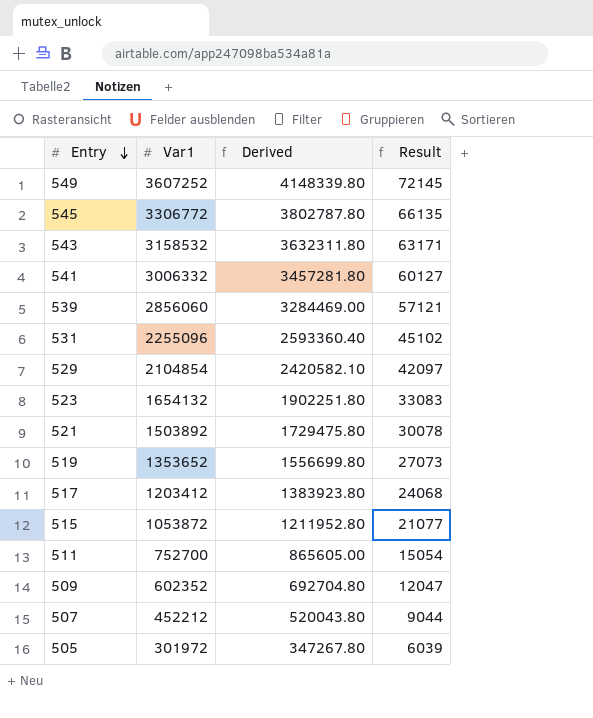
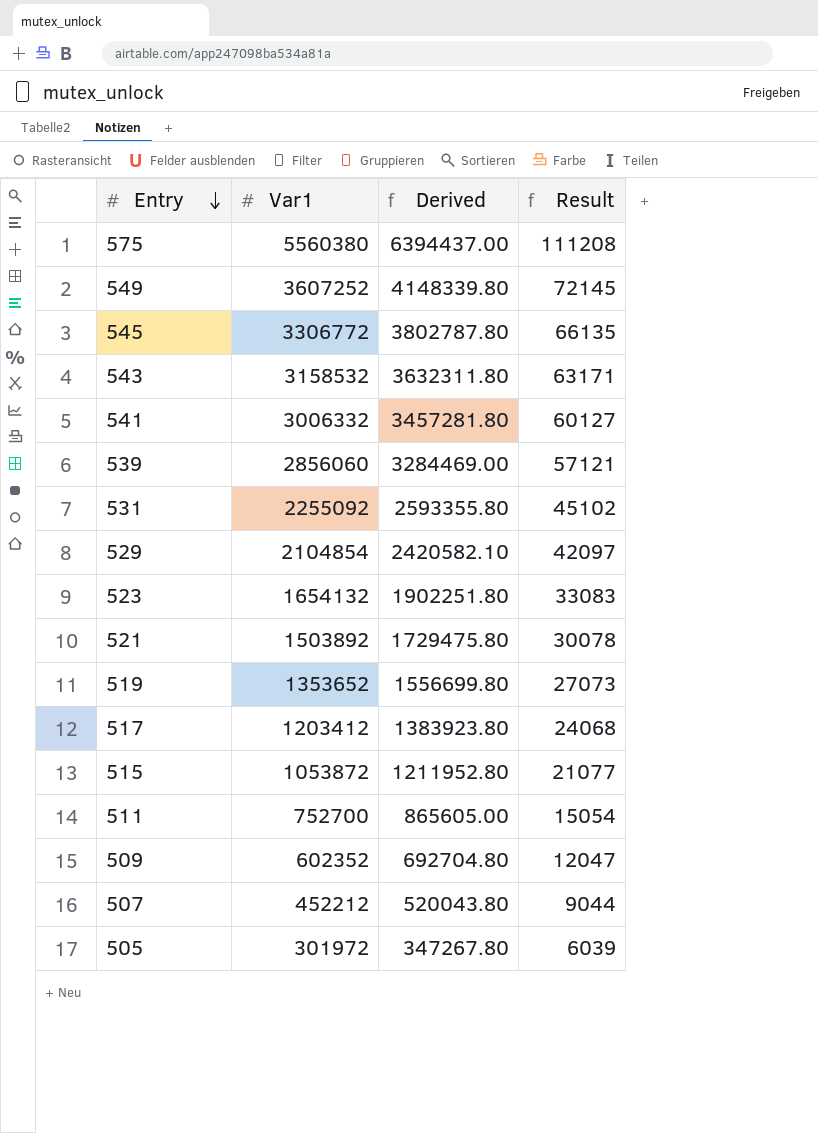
row 575: none -> 5560380 | 6394437.00 | 111208
531 | Var1: 2255096 -> 2255092
531 | Derived: 2593360.40 -> 2593355.80

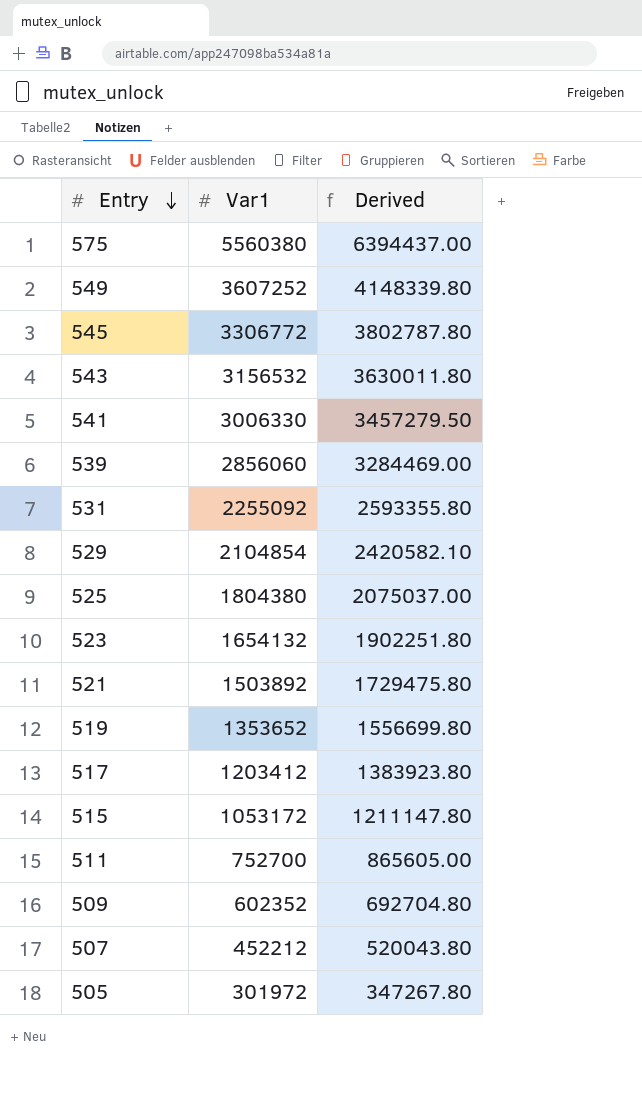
column Result | formula: [Var1] * 0.02 -> none
543 | Var1: 3158532 -> 3156532
543 | Derived: 3632311.80 -> 3630011.80
541 | Var1: 3006332 -> 3006330
541 | Derived: 3457281.80 -> 3457279.50
row 525: none -> 1804380 | 2075037.00
515 | Var1: 1053872 -> 1053172
515 | Derived: 1211952.80 -> 1211147.80

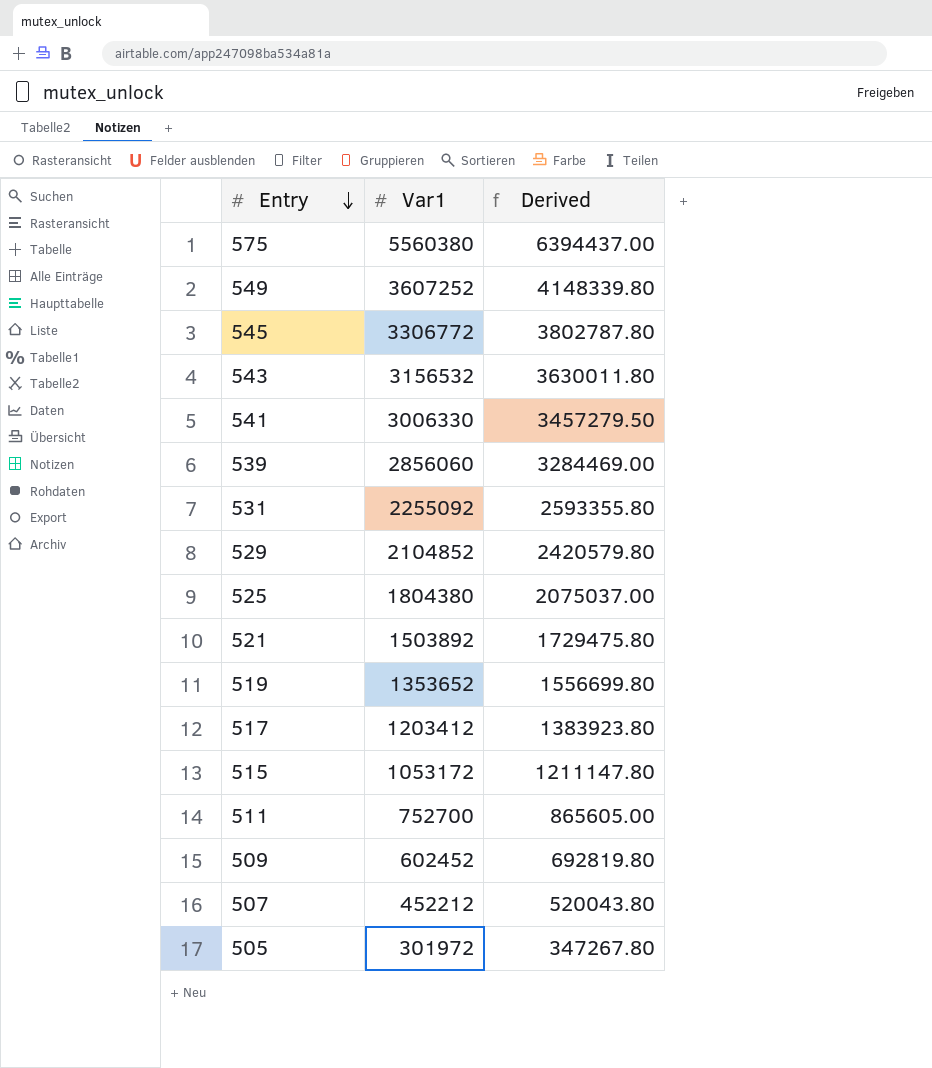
row 523: 1654132 | 1902251.80 -> none
529 | Var1: 2104854 -> 2104852
529 | Derived: 2420582.10 -> 2420579.80
509 | Var1: 602352 -> 602452
509 | Derived: 692704.80 -> 692819.80

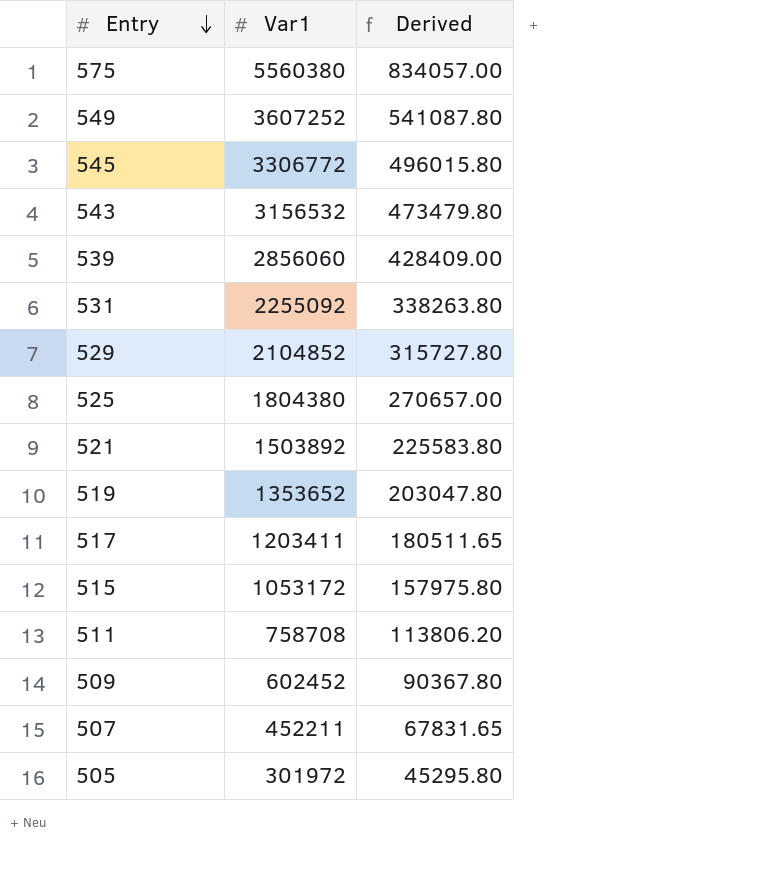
column Derived | formula: [Var1] * 1.15 -> [Var1] * 0.15
row 541: 3006330 | 3457279.50 -> none
517 | Var1: 1203412 -> 1203411
511 | Var1: 752700 -> 758708
507 | Var1: 452212 -> 452211

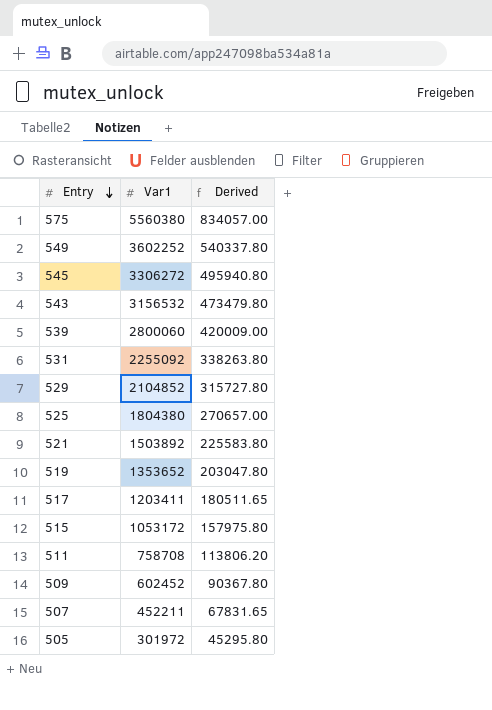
549 | Var1: 3607252 -> 3602252
549 | Derived: 541087.80 -> 540337.80
545 | Var1: 3306772 -> 3306272
545 | Derived: 496015.80 -> 495940.80
539 | Var1: 2856060 -> 2800060
539 | Derived: 428409.00 -> 420009.00

